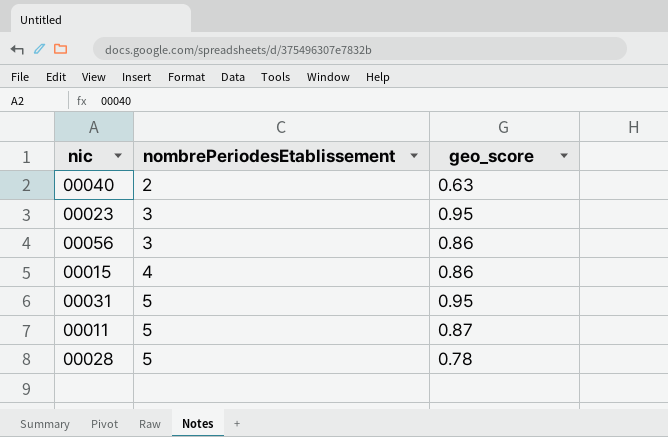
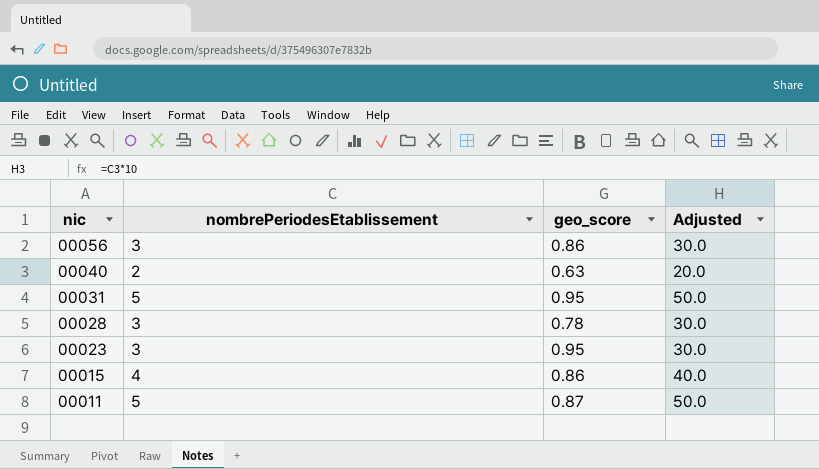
row order: nombrePeriodesEtablissement ascending -> nic descending
column Adjusted | formula: none -> [nombrePeriodesEtablissement] * 10
00028 | nombrePeriodesEtablissement: 5 -> 3

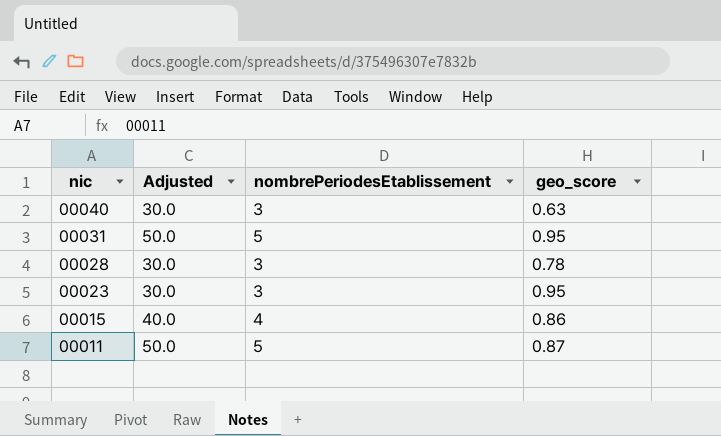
column Adjusted | position: 4 -> 2
row 00056: 3 | 0.86 | 30.0 -> none
00040 | Adjusted: 20.0 -> 30.0
00040 | nombrePeriodesEtablissement: 2 -> 3

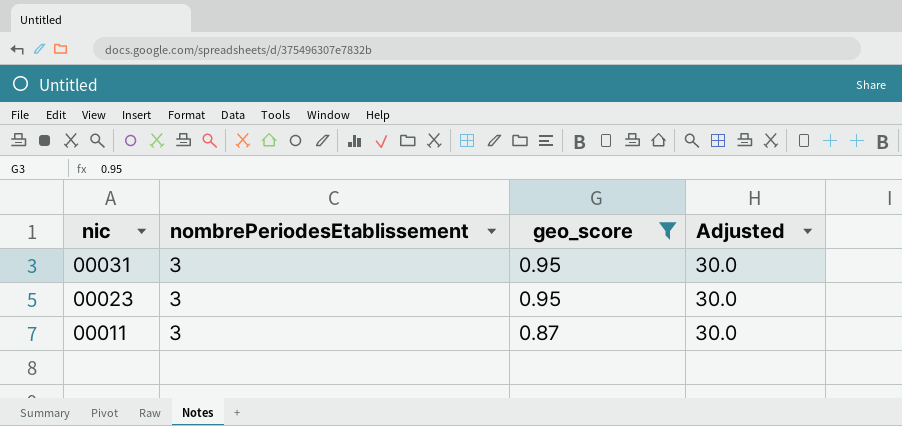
filter: none -> geo_score >= 0.87
column Adjusted | position: 2 -> 4
00031 | nombrePeriodesEtablissement: 5 -> 3
00031 | Adjusted: 50.0 -> 30.0
00011 | nombrePeriodesEtablissement: 5 -> 3
00011 | Adjusted: 50.0 -> 30.0

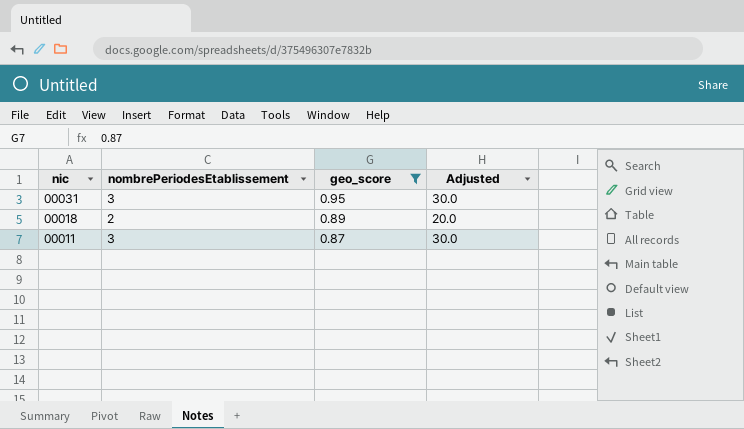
row 00023: 3 | 0.95 | 30.0 -> none
row 00018: none -> 2 | 0.89 | 20.0

